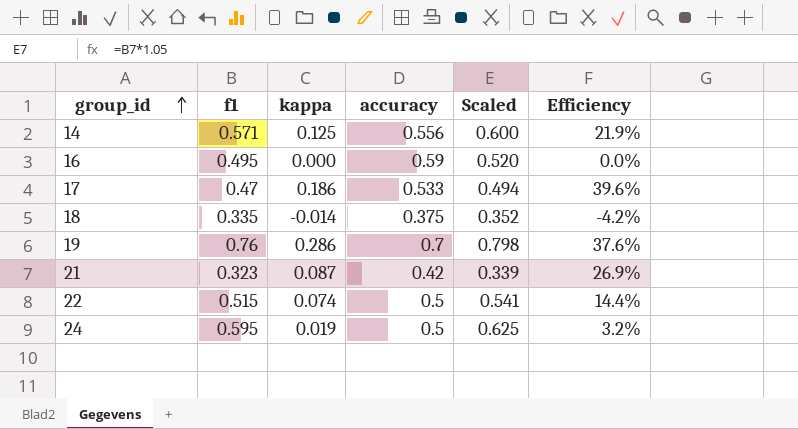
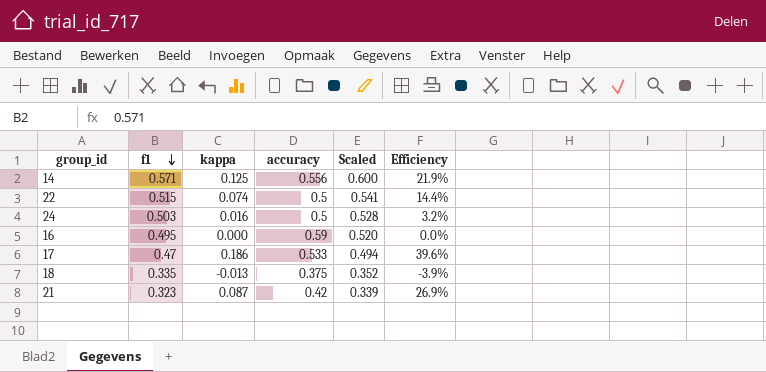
row order: group_id ascending -> f1 descending
row 19: 0.76 | 0.286 | 0.7 | 0.798 | 37.6% -> none
24 | f1: 0.595 -> 0.503
24 | kappa: 0.019 -> 0.016
24 | Scaled: 0.625 -> 0.528
18 | kappa: -0.014 -> -0.013
18 | Efficiency: -4.2% -> -3.9%

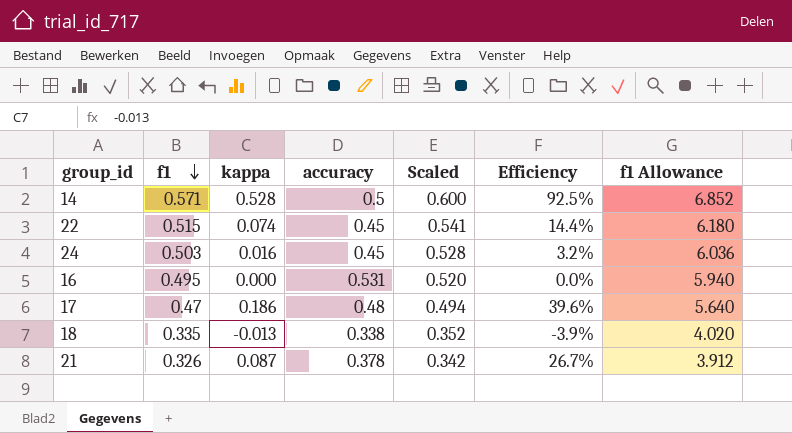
column f1 Allowance | formula: none -> [f1] * 12
14 | kappa: 0.125 -> 0.528
14 | accuracy: 0.556 -> 0.5
14 | Efficiency: 21.9% -> 92.5%
22 | accuracy: 0.5 -> 0.45
24 | accuracy: 0.5 -> 0.45
16 | accuracy: 0.59 -> 0.531
17 | accuracy: 0.533 -> 0.48
18 | accuracy: 0.375 -> 0.338
21 | f1: 0.323 -> 0.326
21 | accuracy: 0.42 -> 0.378
21 | Scaled: 0.339 -> 0.342
21 | Efficiency: 26.9% -> 26.7%

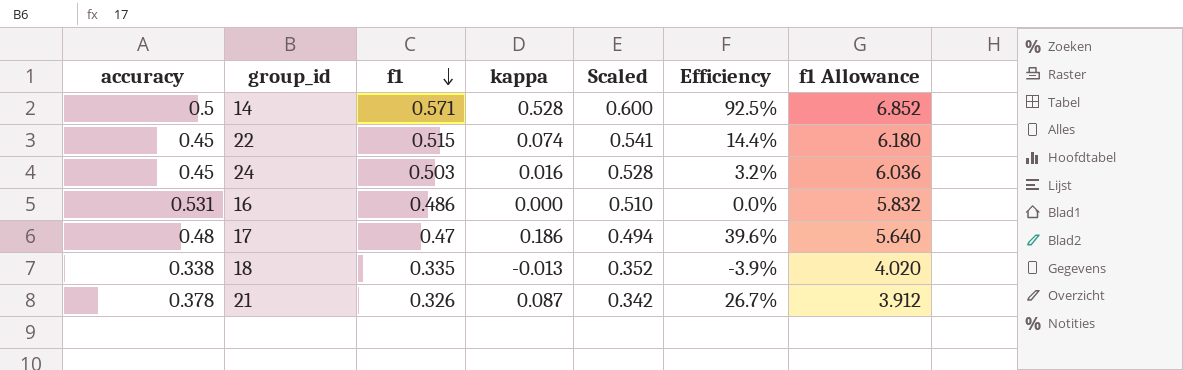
column accuracy | position: 4 -> 1
16 | f1: 0.495 -> 0.486
16 | Scaled: 0.520 -> 0.510
16 | f1 Allowance: 5.940 -> 5.832

